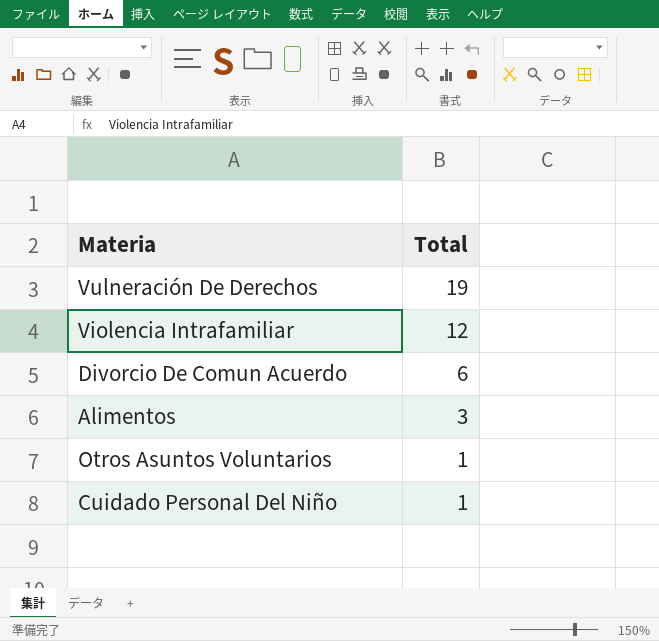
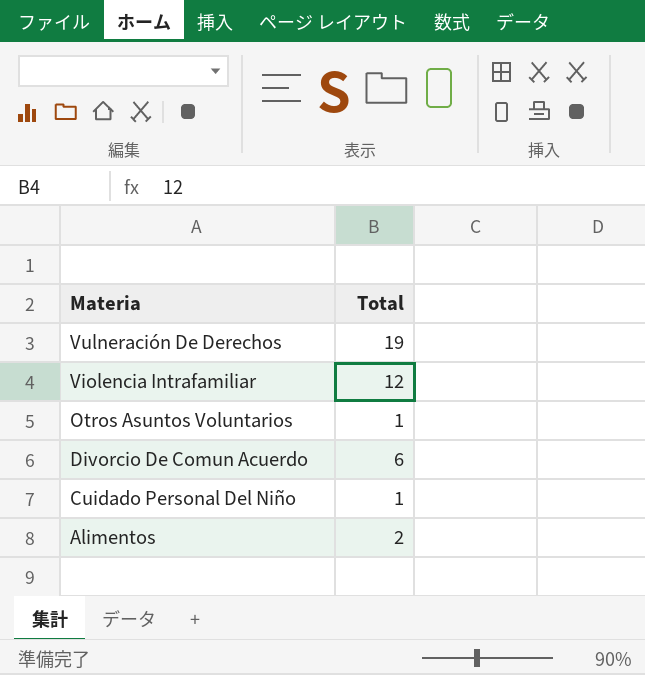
row order: Total descending -> Materia descending
Alimentos | Total: 3 -> 2

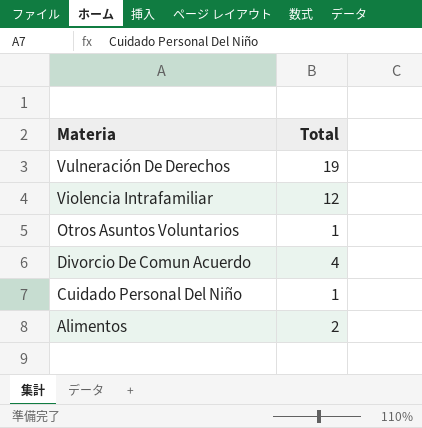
Divorcio De Comun Acuerdo | Total: 6 -> 4

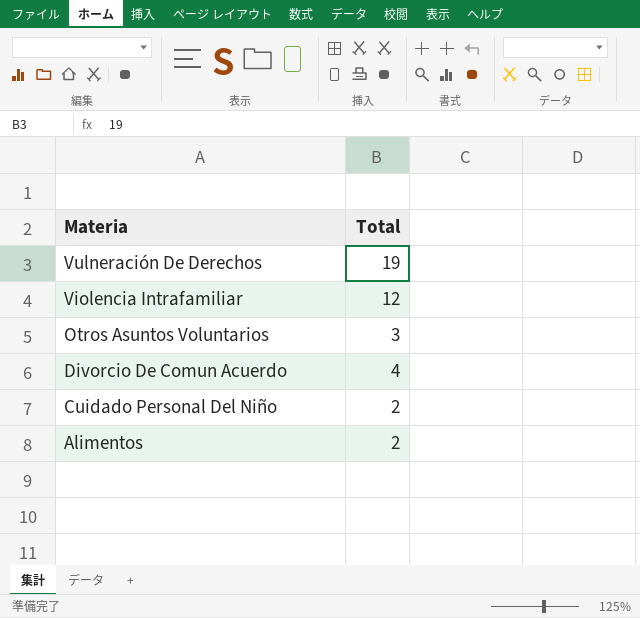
Otros Asuntos Voluntarios | Total: 1 -> 3
Cuidado Personal Del Niño | Total: 1 -> 2

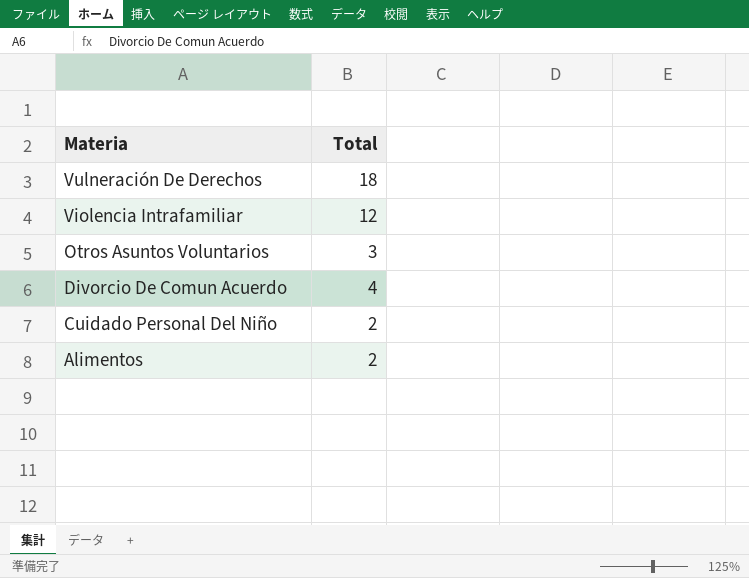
Vulneración De Derechos | Total: 19 -> 18

